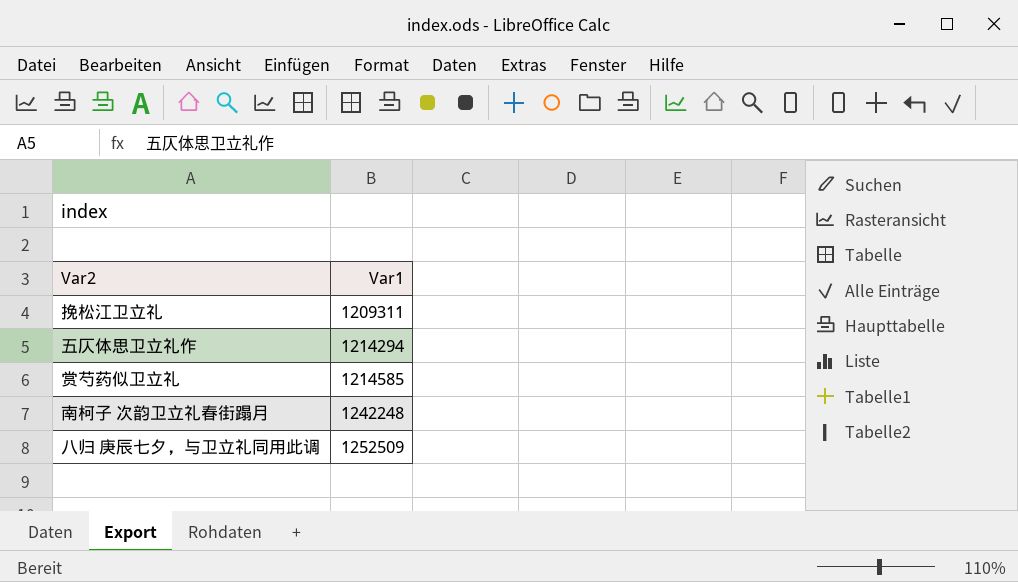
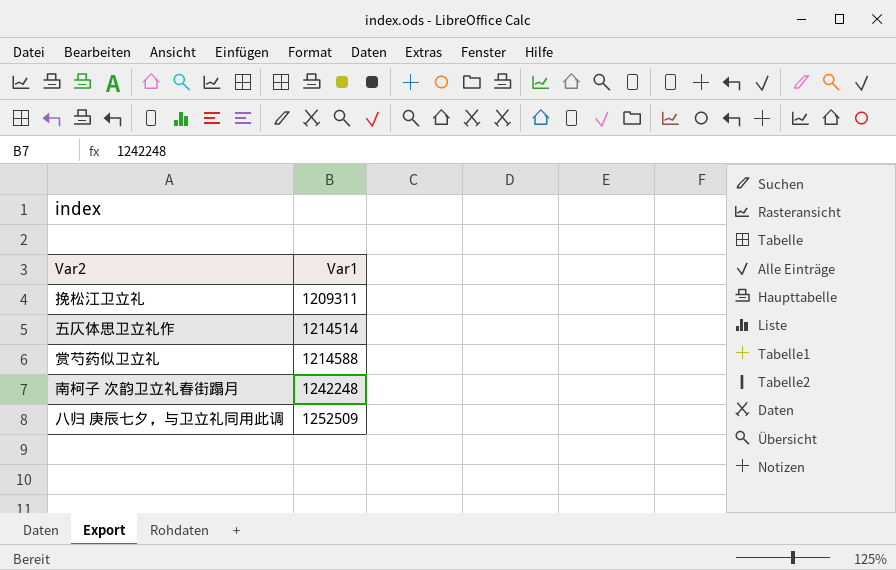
五仄体思卫立礼作 | Var1: 1214294 -> 1214514
赏芍药似卫立礼 | Var1: 1214585 -> 1214588

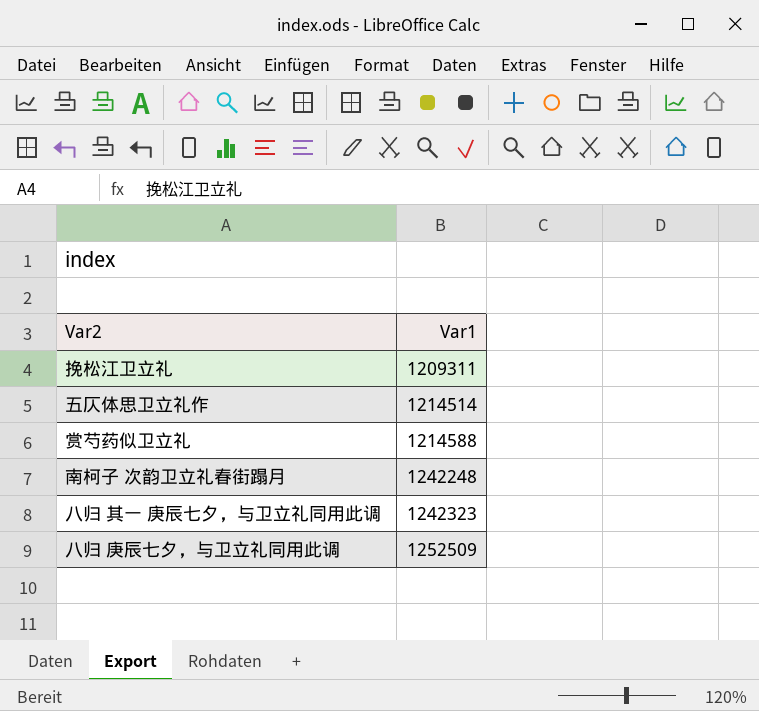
row 八归 其一 庚辰七夕，与卫立礼同用此调: none -> 1242323

